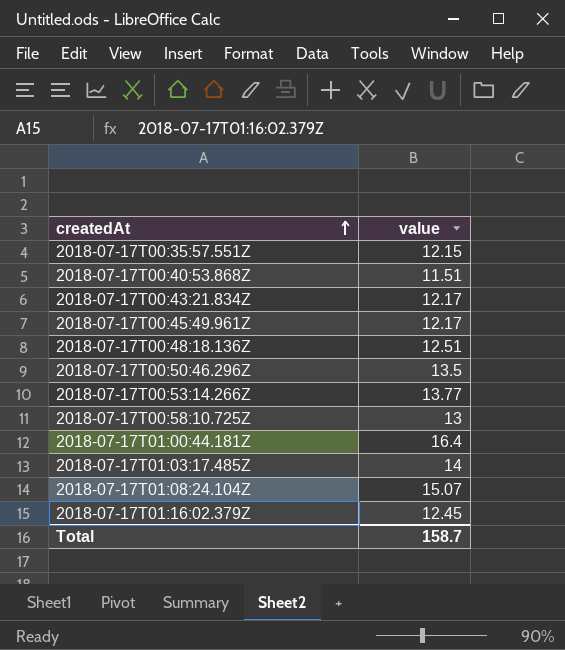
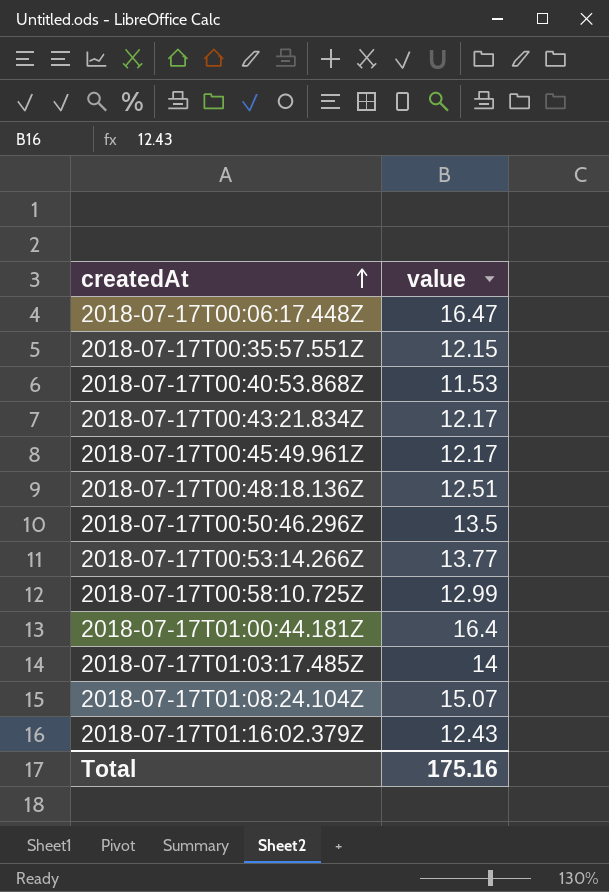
row 2018-07-17T00:06:17.448Z: none -> 16.47
2018-07-17T00:40:53.868Z | value: 11.51 -> 11.53
2018-07-17T00:58:10.725Z | value: 13 -> 12.99
2018-07-17T01:16:02.379Z | value: 12.45 -> 12.43
Total | value: 158.7 -> 175.16

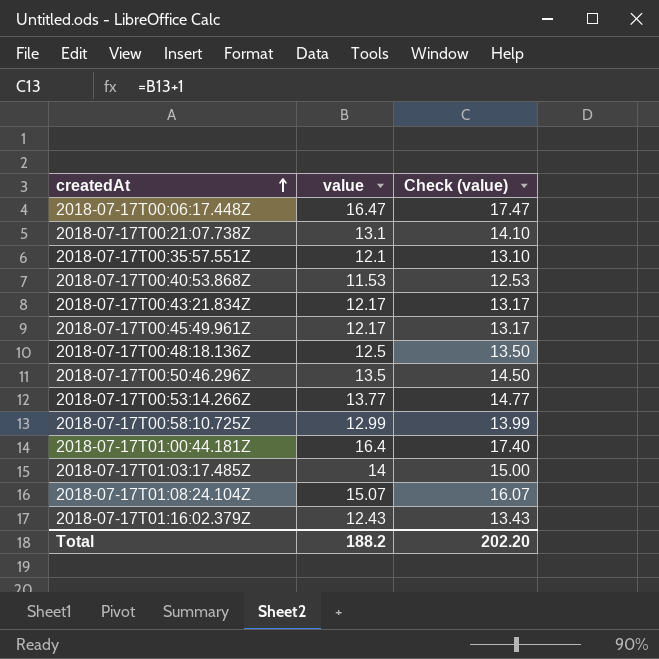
column Check (value) | formula: none -> [value] + 1
row 2018-07-17T00:21:07.738Z: none -> 13.1 | 14.10
2018-07-17T00:35:57.551Z | value: 12.15 -> 12.1
2018-07-17T00:48:18.136Z | value: 12.51 -> 12.5
Total | value: 175.16 -> 188.2

